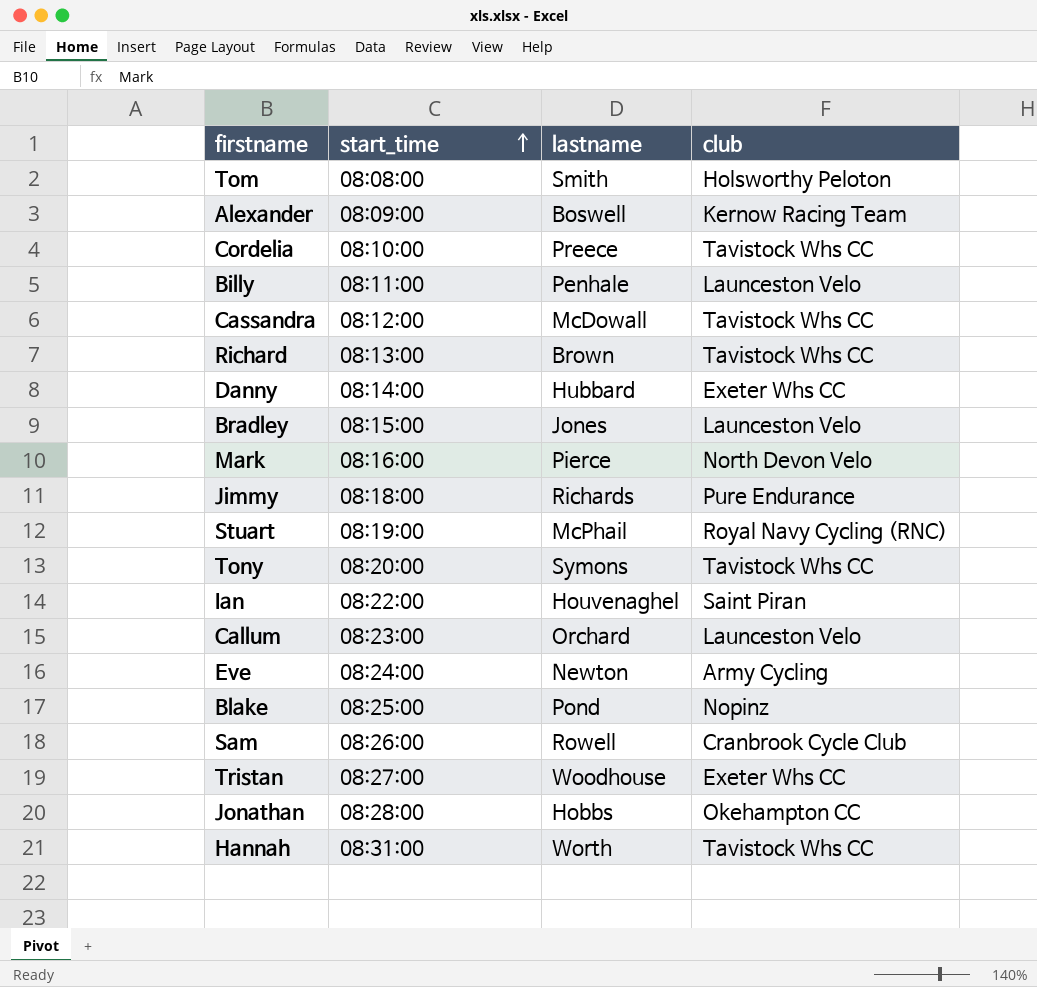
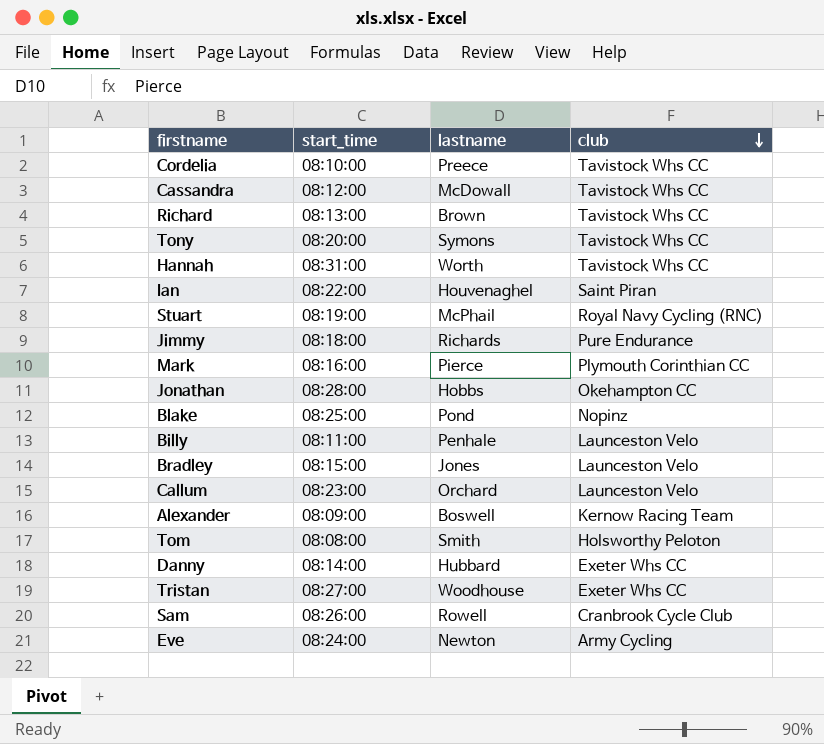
row order: start_time ascending -> club descending
Mark | club: North Devon Velo -> Plymouth Corinthian CC

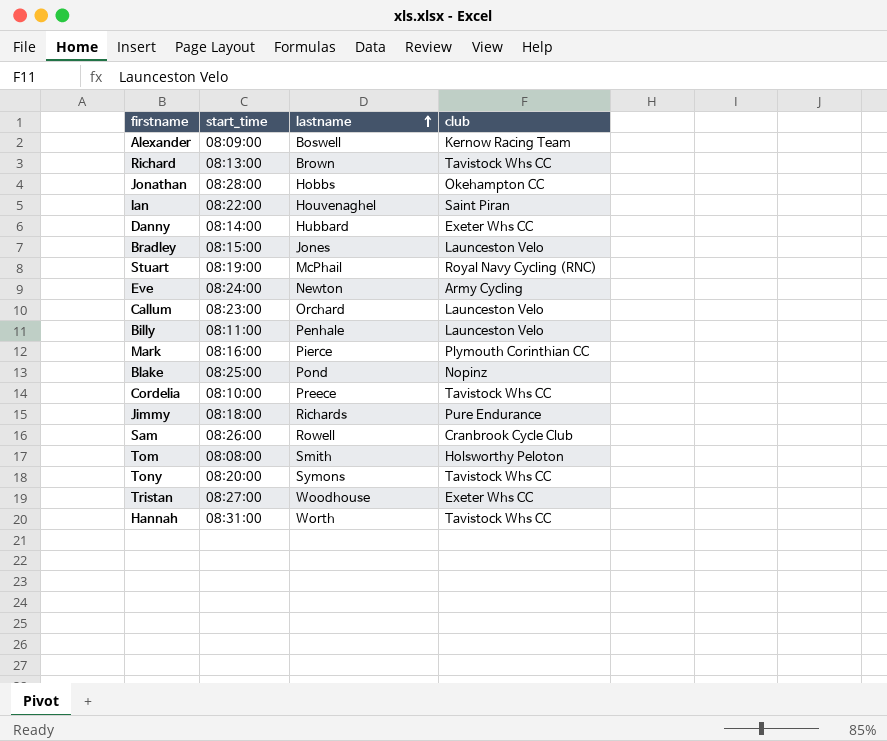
row order: club descending -> lastname ascending
row Cassandra: 08:12:00 | McDowall | Tavistock Whs CC -> none

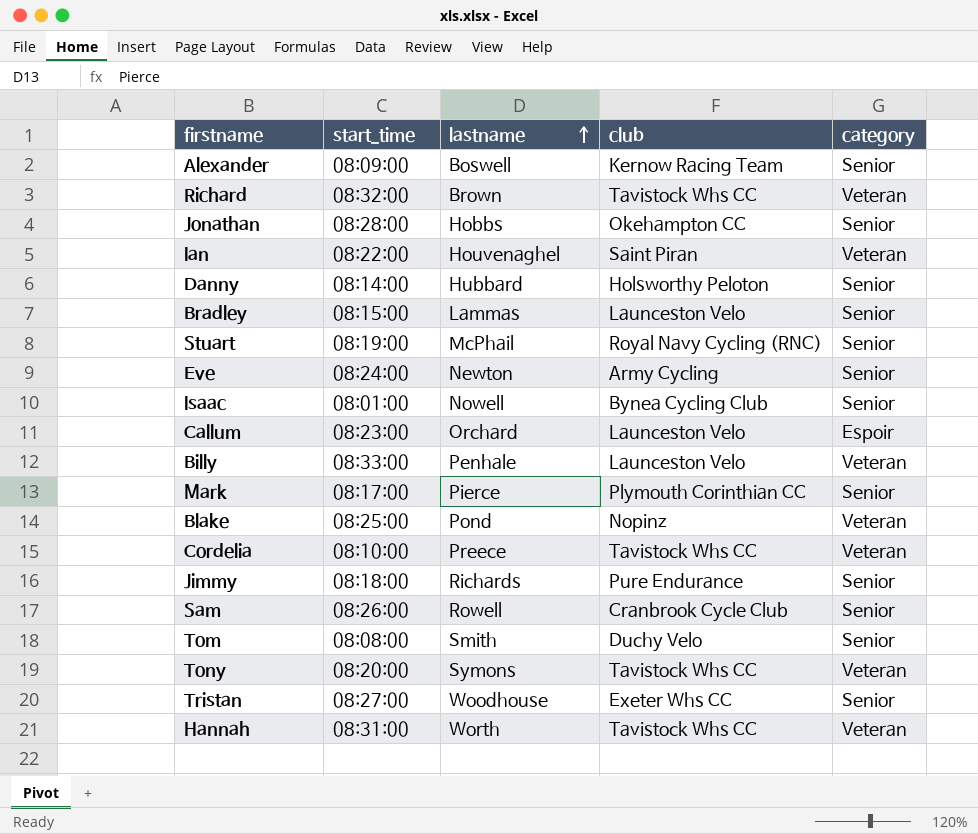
column category | position: none -> 5
Richard | start_time: 08:13:00 -> 08:32:00
Danny | club: Exeter Whs CC -> Holsworthy Peloton
Bradley | lastname: Jones -> Lammas
row Isaac: none -> 08:01:00 | Nowell | Bynea Cycling Club | Senior
Billy | start_time: 08:11:00 -> 08:33:00
Mark | start_time: 08:16:00 -> 08:17:00
Tom | club: Holsworthy Peloton -> Duchy Velo

